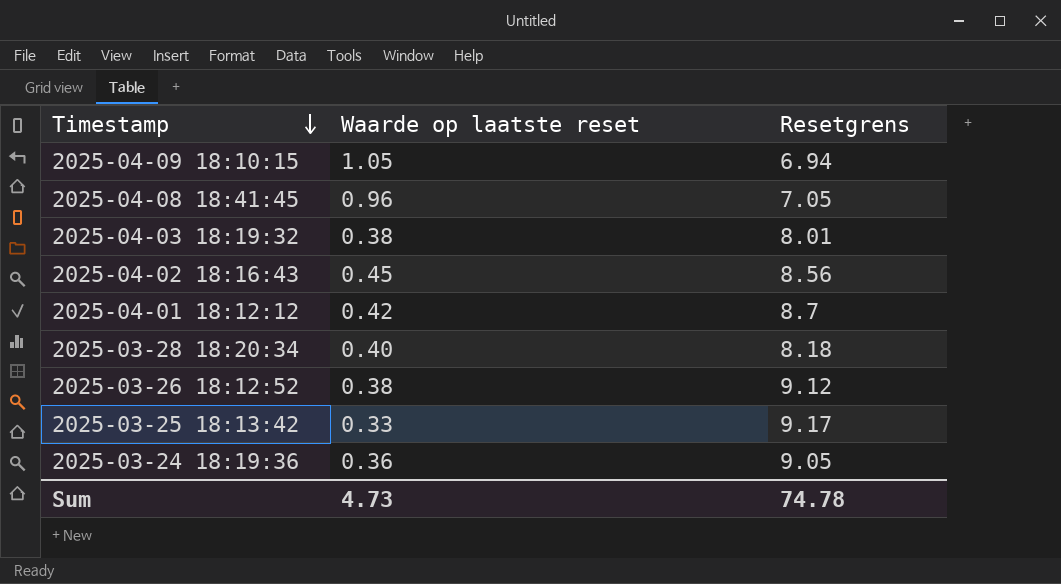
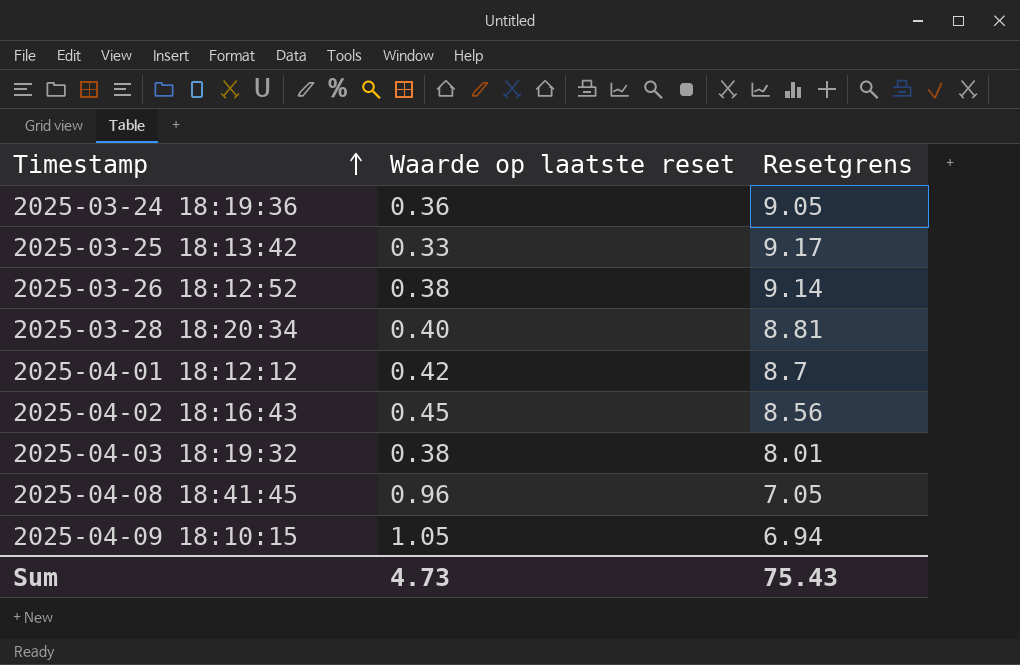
row order: Timestamp descending -> Timestamp ascending
2025-03-26 18:12:52 | Resetgrens: 9.12 -> 9.14
2025-03-28 18:20:34 | Resetgrens: 8.18 -> 8.81
Sum | Resetgrens: 74.78 -> 75.43

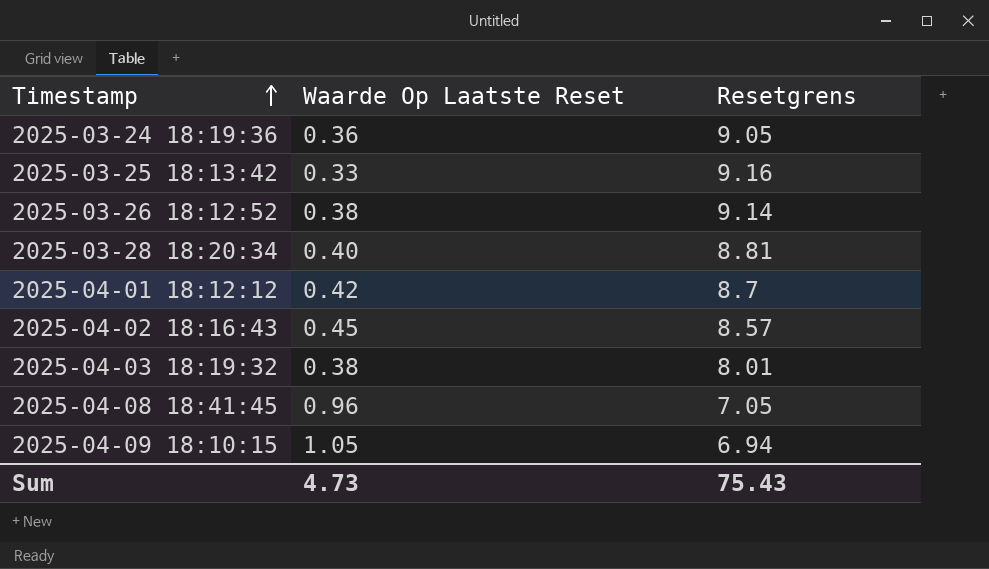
column name: Waarde op laatste reset -> Waarde Op Laatste Reset
2025-03-25 18:13:42 | Resetgrens: 9.17 -> 9.16
2025-04-02 18:16:43 | Resetgrens: 8.56 -> 8.57

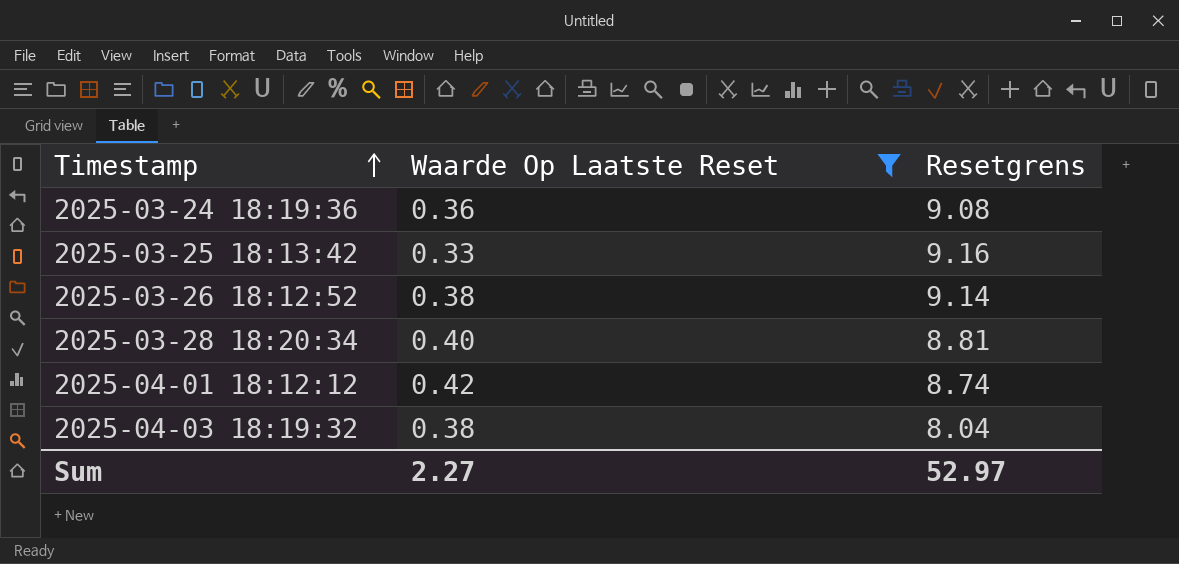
filter: none -> Waarde Op Laatste Reset <= 0.42
2025-03-24 18:19:36 | Resetgrens: 9.05 -> 9.08
2025-04-01 18:12:12 | Resetgrens: 8.7 -> 8.74
2025-04-03 18:19:32 | Resetgrens: 8.01 -> 8.04
Sum | Waarde Op Laatste Reset: 4.73 -> 2.27
Sum | Resetgrens: 75.43 -> 52.97

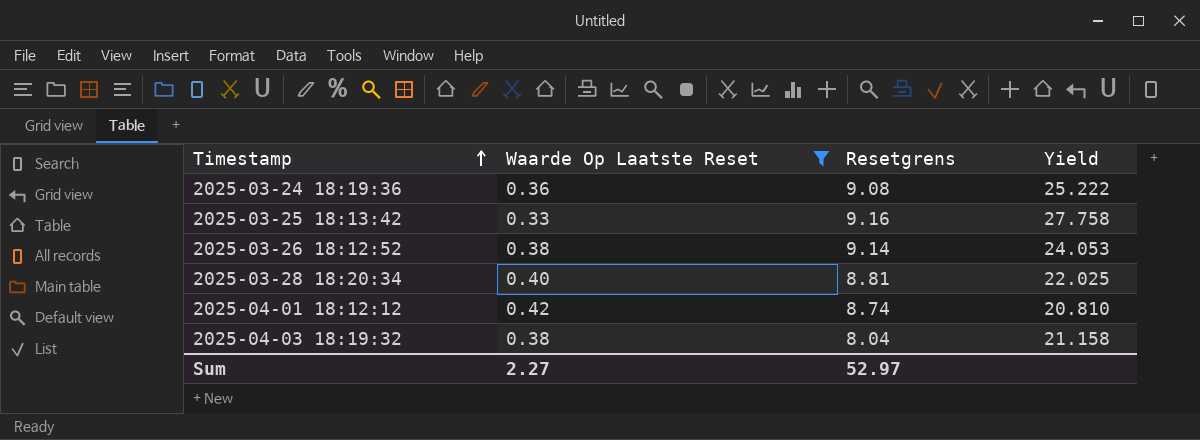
column Yield | formula: none -> [Resetgrens] / [Waarde Op Laatste Reset]

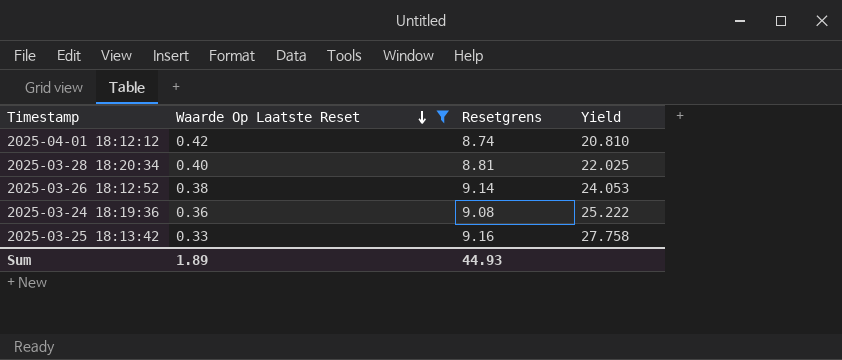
row order: Timestamp ascending -> Waarde Op Laatste Reset descending
row 2025-04-03 18:19:32: 0.38 | 8.04 | 21.158 -> none
Sum | Waarde Op Laatste Reset: 2.27 -> 1.89
Sum | Resetgrens: 52.97 -> 44.93

